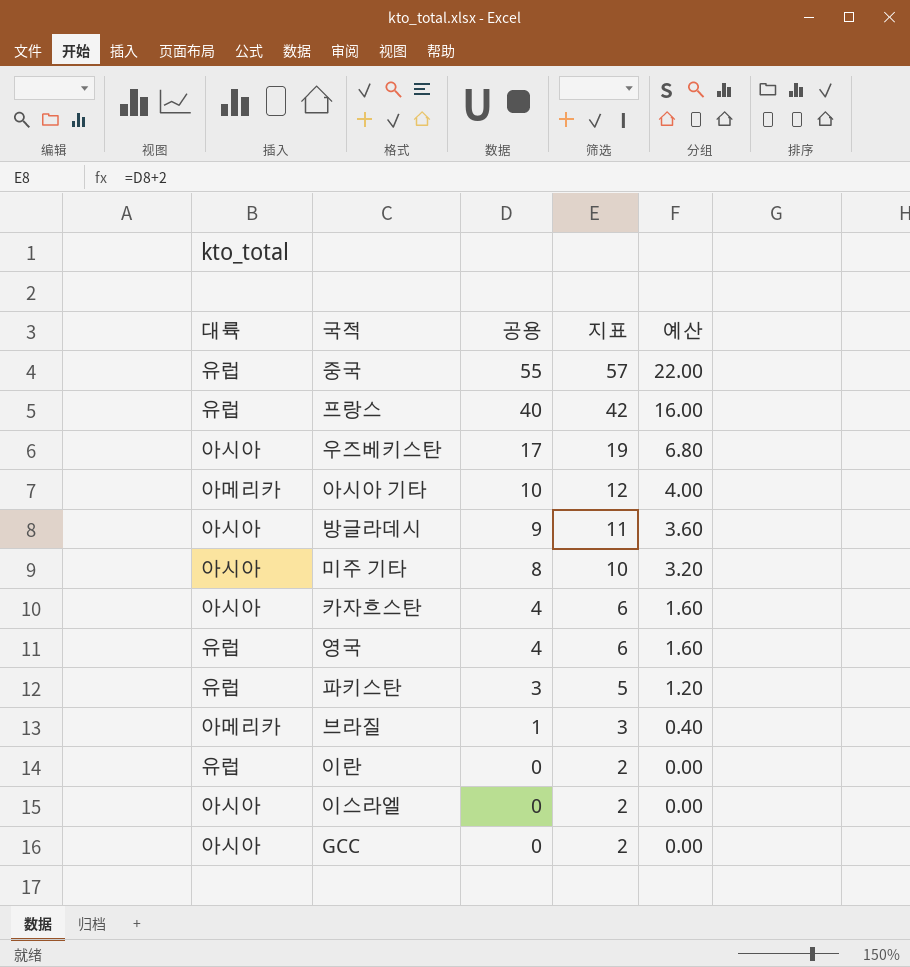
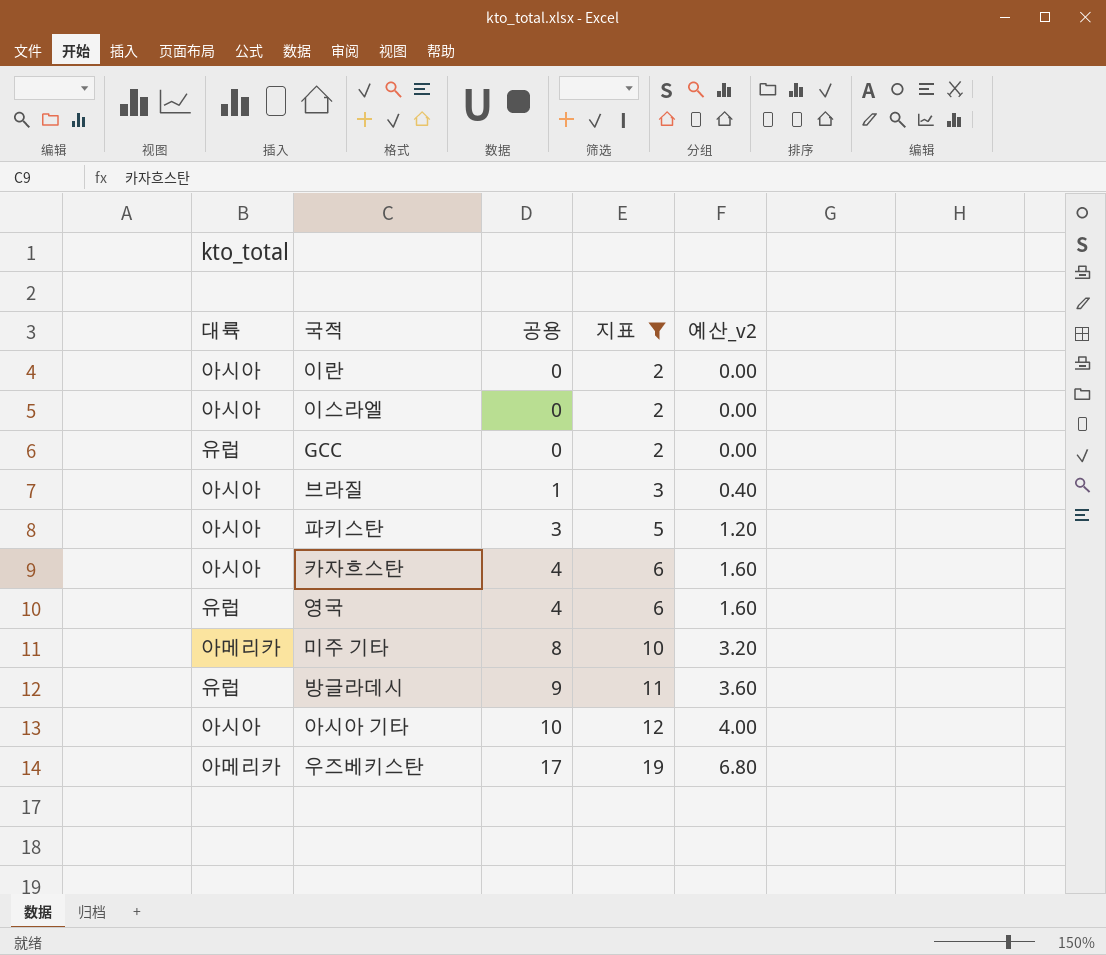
filter: none -> 지표 <= 19
row order: 공용 descending -> 공용 ascending
column name: 예산 -> 예산_v2
이란 | 대륙: 유럽 -> 아시아
GCC | 대륙: 아시아 -> 유럽
브라질 | 대륙: 아메리카 -> 아시아
파키스탄 | 대륙: 유럽 -> 아시아
미주 기타 | 대륙: 아시아 -> 아메리카
방글라데시 | 대륙: 아시아 -> 유럽
아시아 기타 | 대륙: 아메리카 -> 아시아
우즈베키스탄 | 대륙: 아시아 -> 아메리카

